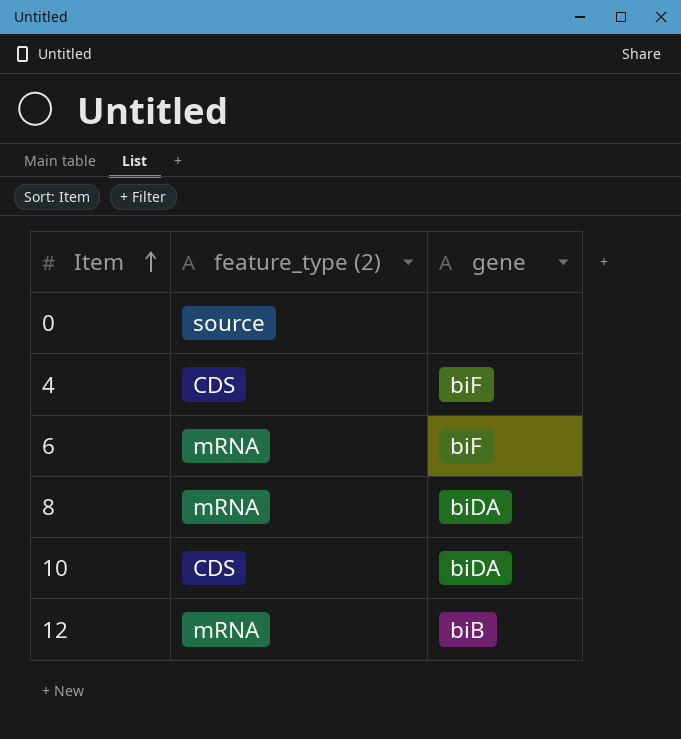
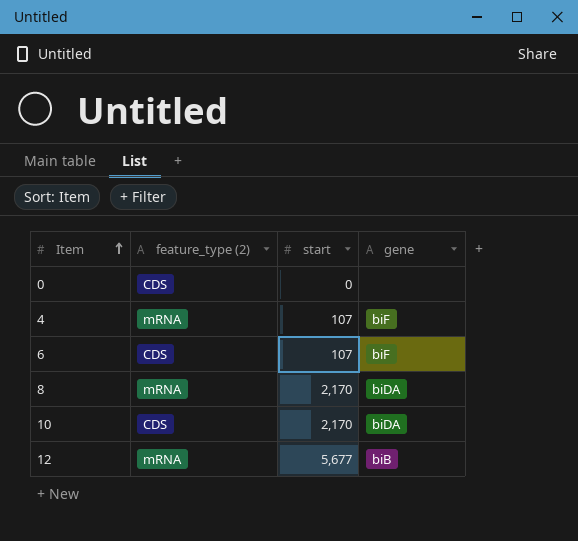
column start | position: none -> 3
0 | feature_type (2): source -> CDS
4 | feature_type (2): CDS -> mRNA
6 | feature_type (2): mRNA -> CDS

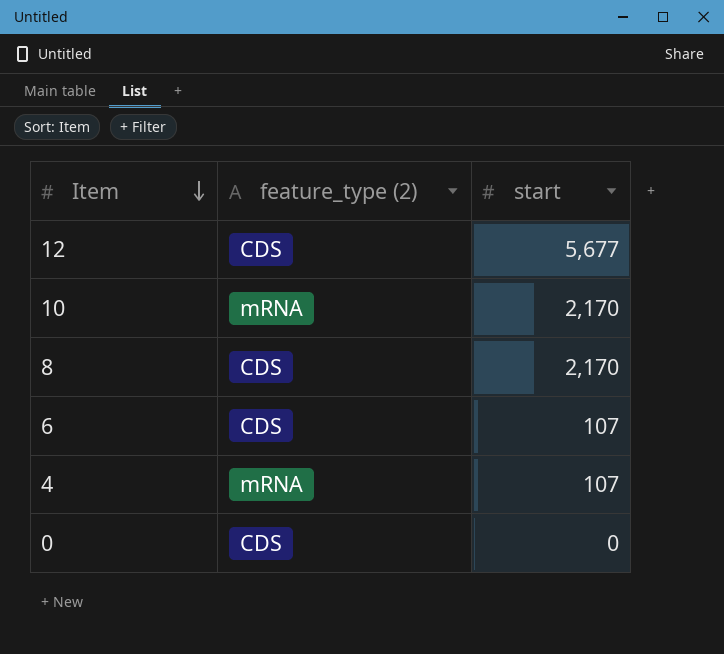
row order: Item ascending -> Item descending
column gene | position: 4 -> none
12 | feature_type (2): mRNA -> CDS
10 | feature_type (2): CDS -> mRNA
8 | feature_type (2): mRNA -> CDS

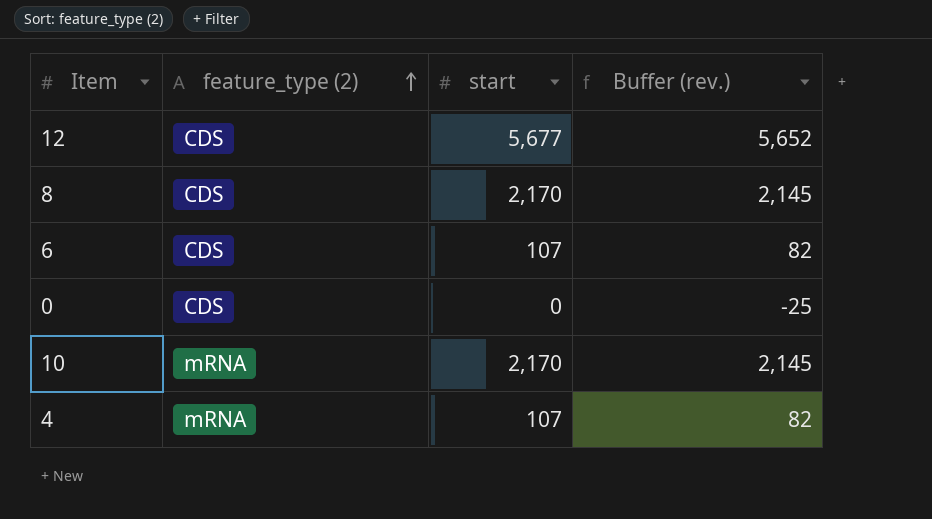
row order: Item descending -> feature_type (2) ascending
column Buffer (rev.) | formula: none -> [start] - 25

